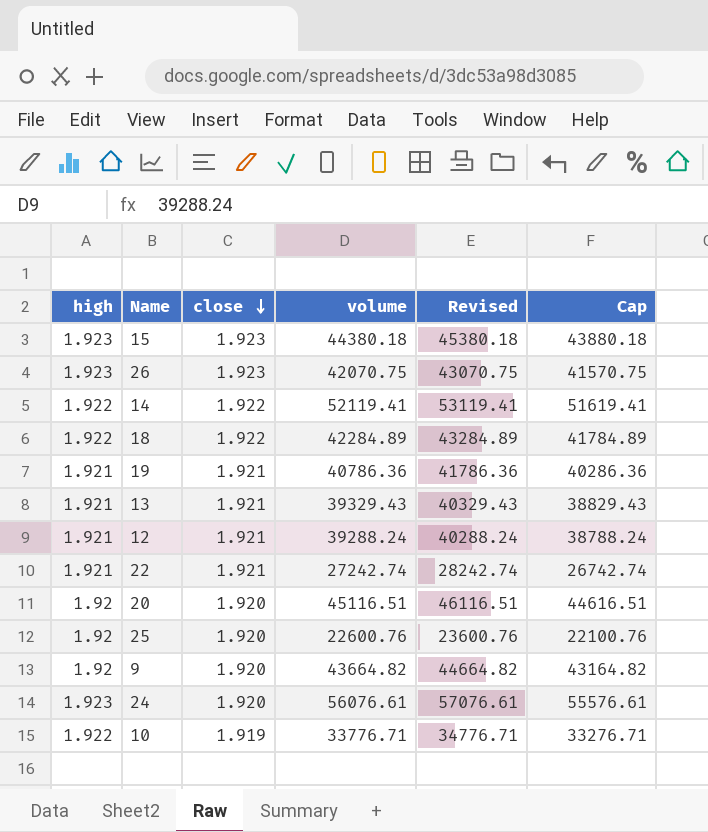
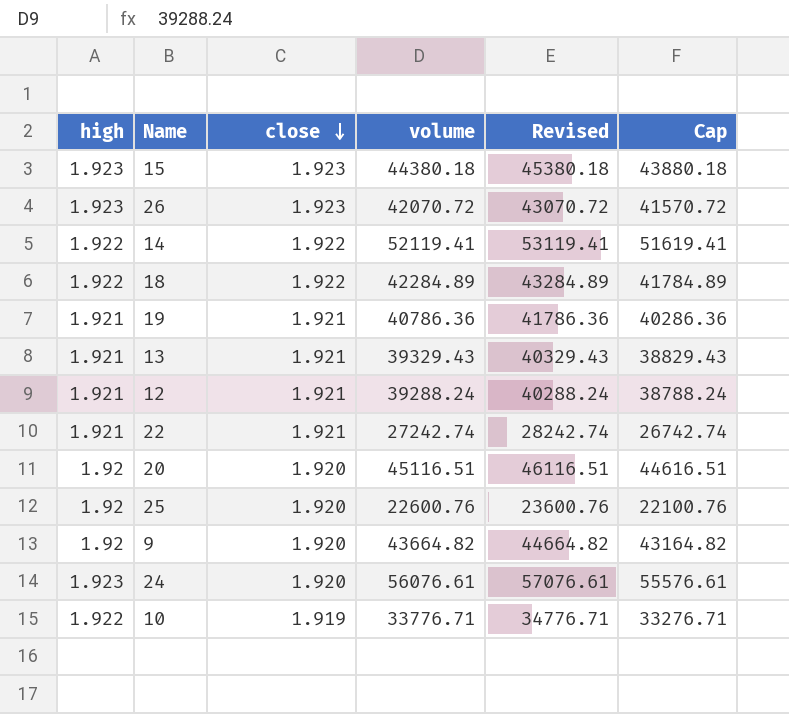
26 | volume: 42070.75 -> 42070.72
26 | Revised: 43070.75 -> 43070.72
26 | Cap: 41570.75 -> 41570.72

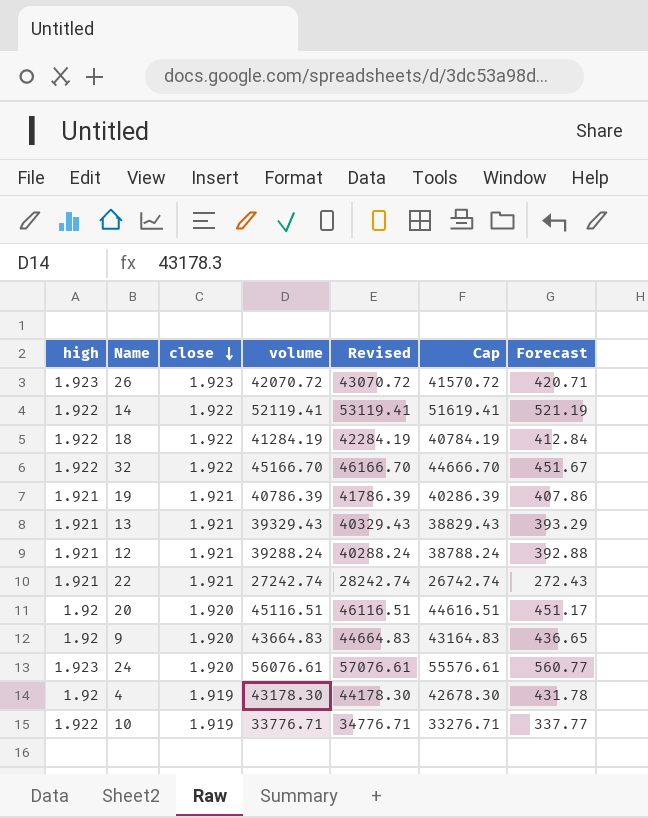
column Forecast | formula: none -> [volume] * 0.01
row 15: 1.923 | 1.923 | 44380.18 | 45380.18 | 43880.18 -> none
row 25: 1.92 | 1.920 | 22600.76 | 23600.76 | 22100.76 -> none
18 | volume: 42284.89 -> 41284.19
18 | Revised: 43284.89 -> 42284.19
18 | Cap: 41784.89 -> 40784.19
row 32: none -> 1.922 | 1.922 | 45166.70 | 46166.70 | 44666.70 | 451.67
19 | volume: 40786.36 -> 40786.39
19 | Revised: 41786.36 -> 41786.39
19 | Cap: 40286.36 -> 40286.39
9 | volume: 43664.82 -> 43664.83
9 | Revised: 44664.82 -> 44664.83
9 | Cap: 43164.82 -> 43164.83
row 4: none -> 1.92 | 1.919 | 43178.30 | 44178.30 | 42678.30 | 431.78

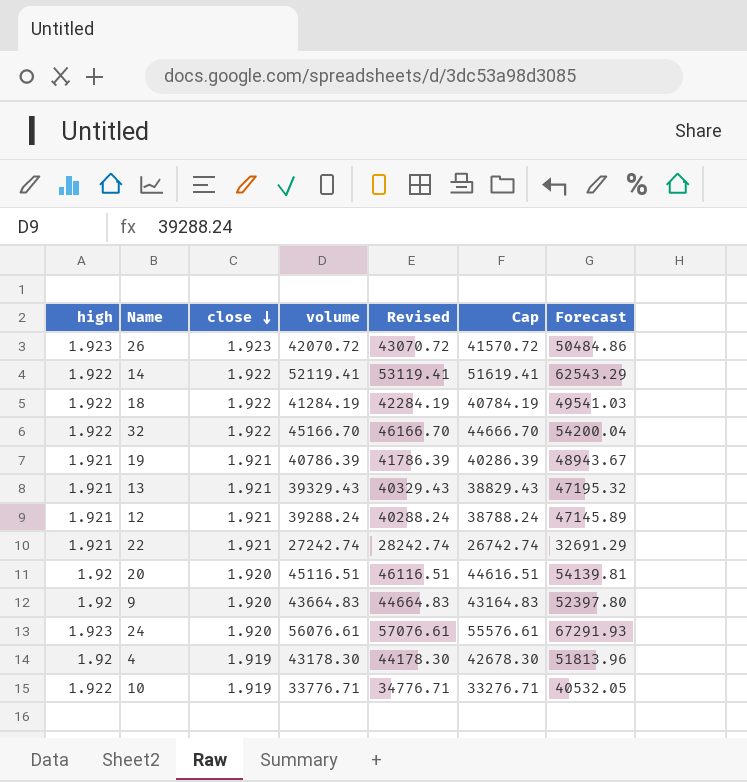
column Forecast | formula: [volume] * 0.01 -> [volume] * 1.2

